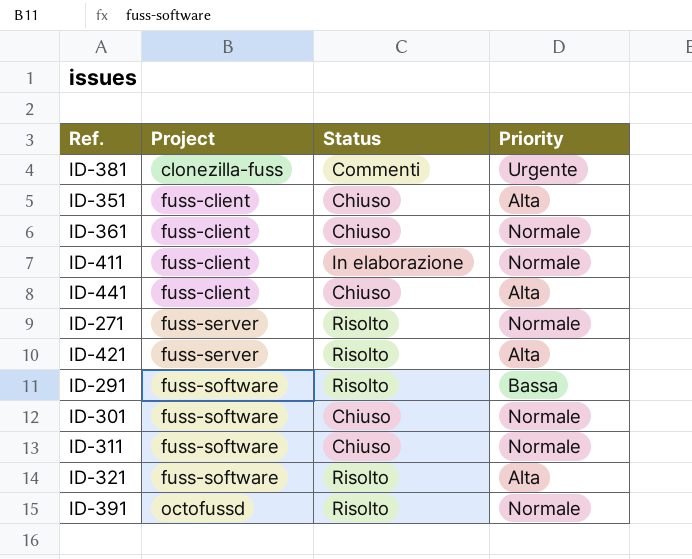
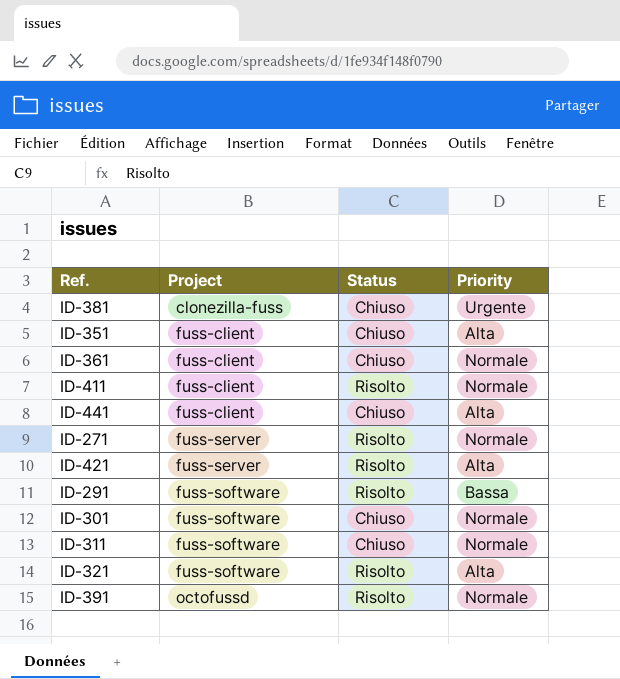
ID-381 | Status: Commenti -> Chiuso
ID-411 | Status: In elaborazione -> Risolto

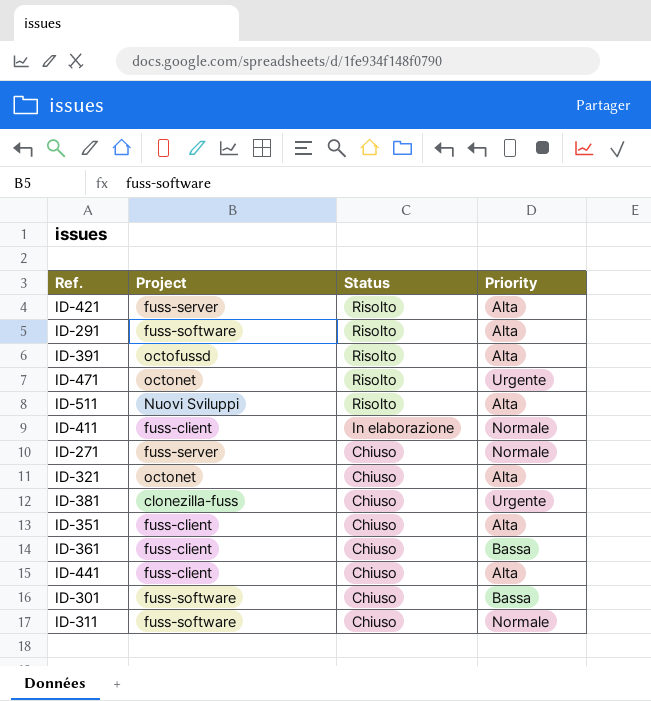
row order: Project ascending -> Status descending
ID-291 | Priority: Bassa -> Alta
ID-391 | Priority: Normale -> Alta
row ID-471: none -> octonet | Risolto | Urgente
row ID-511: none -> Nuovi Sviluppi | Risolto | Alta
ID-411 | Status: Risolto -> In elaborazione
ID-271 | Status: Risolto -> Chiuso
ID-321 | Project: fuss-software -> octonet
ID-321 | Status: Risolto -> Chiuso
ID-361 | Priority: Normale -> Bassa
ID-301 | Priority: Normale -> Bassa

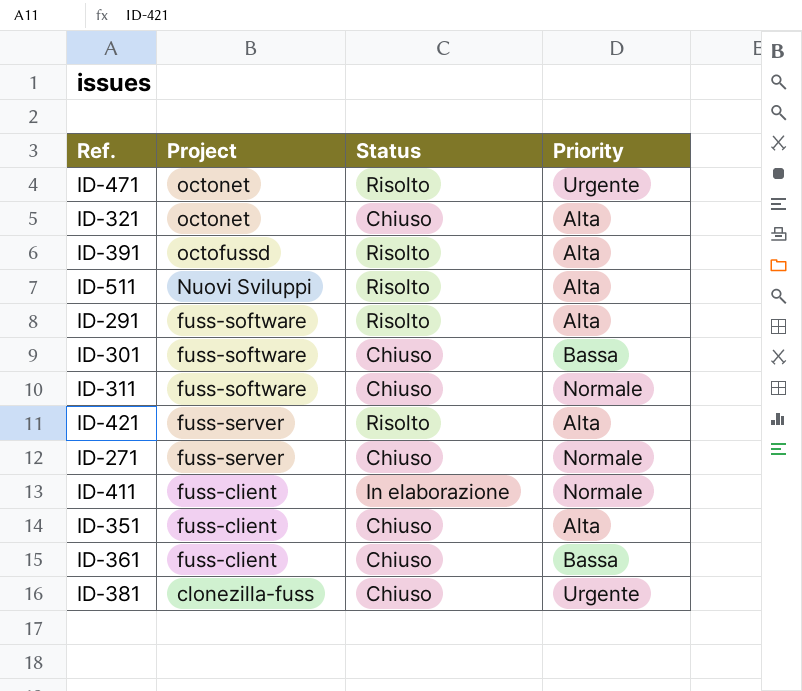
row order: Status descending -> Project descending
row ID-441: fuss-client | Chiuso | Alta -> none

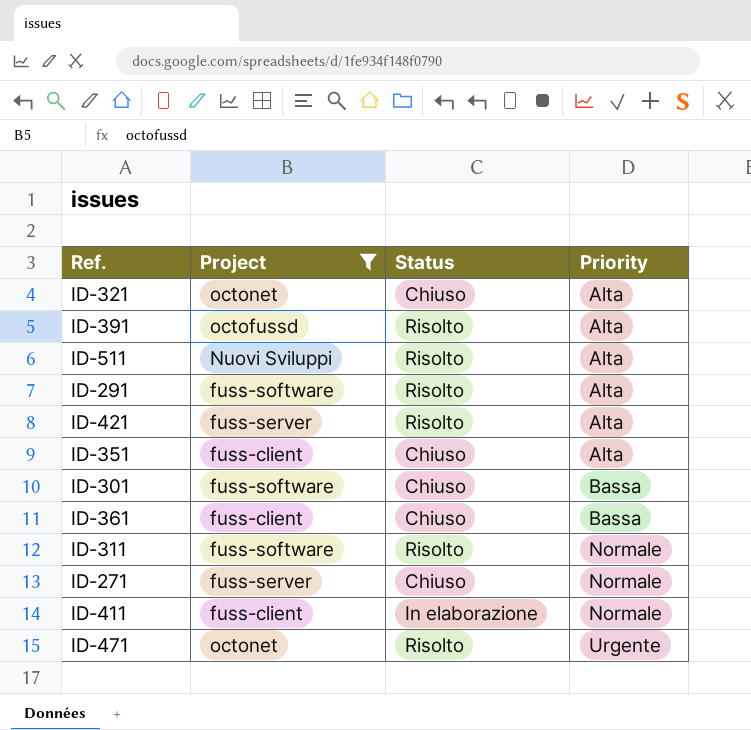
filter: none -> Project != clonezilla-fuss
row order: Project descending -> Priority ascending
ID-311 | Status: Chiuso -> Risolto

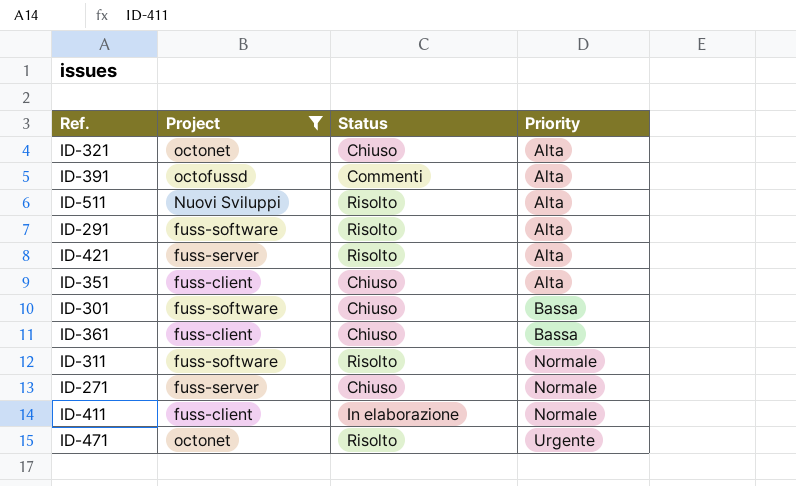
ID-391 | Status: Risolto -> Commenti

